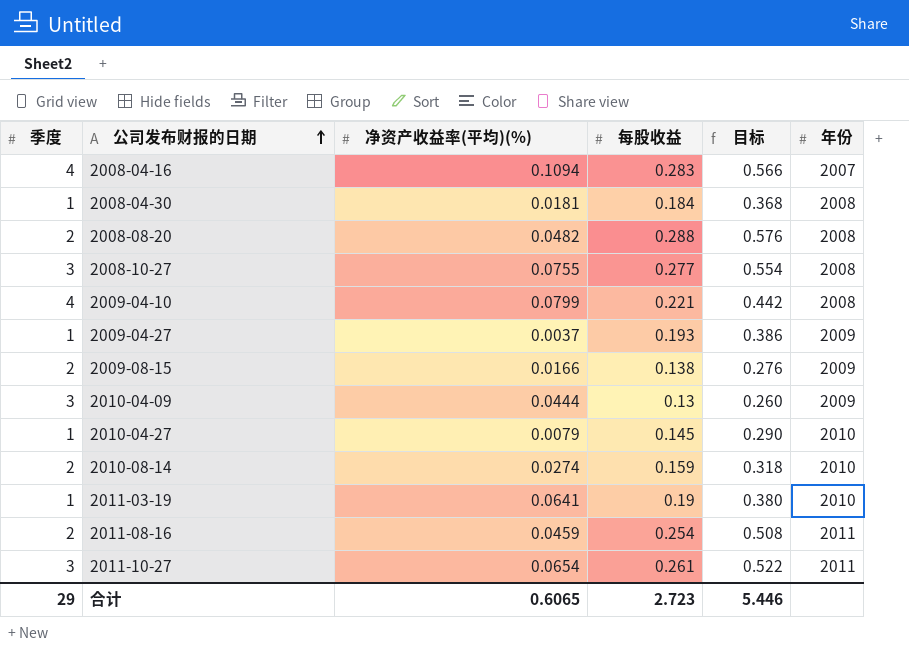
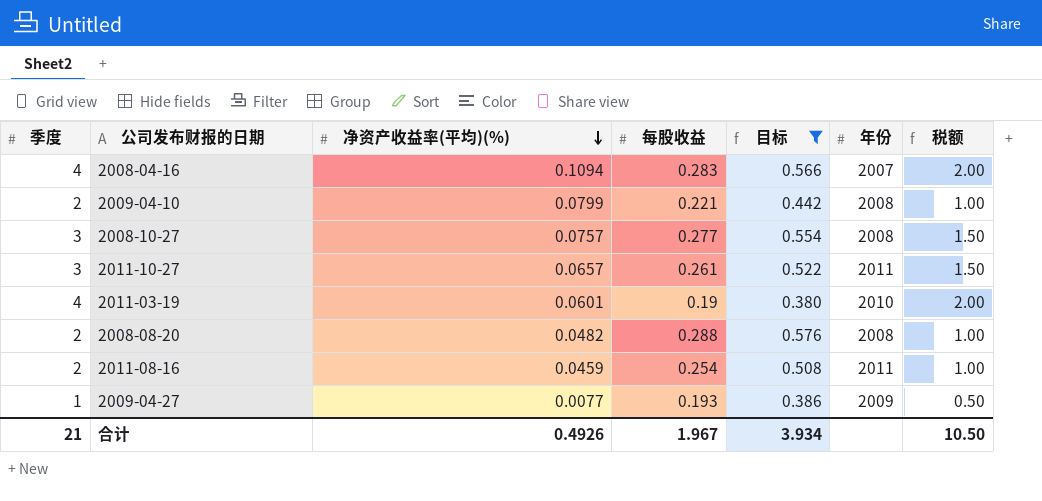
filter: none -> 目标 >= 0.380
row order: 公司发布财报的日期 ascending -> 净资产收益率(平均)(%) descending
column 税额 | formula: none -> [季度] * 0.5
2009-04-10 | 季度: 4 -> 2
2008-10-27 | 净资产收益率(平均)(%): 0.0755 -> 0.0757
2011-10-27 | 净资产收益率(平均)(%): 0.0654 -> 0.0657
2011-03-19 | 季度: 1 -> 4
2011-03-19 | 净资产收益率(平均)(%): 0.0641 -> 0.0601
2009-04-27 | 净资产收益率(平均)(%): 0.0037 -> 0.0077
合计 | 季度: 29 -> 21
合计 | 净资产收益率(平均)(%): 0.6065 -> 0.4926
合计 | 每股收益: 2.723 -> 1.967
合计 | 目标: 5.446 -> 3.934

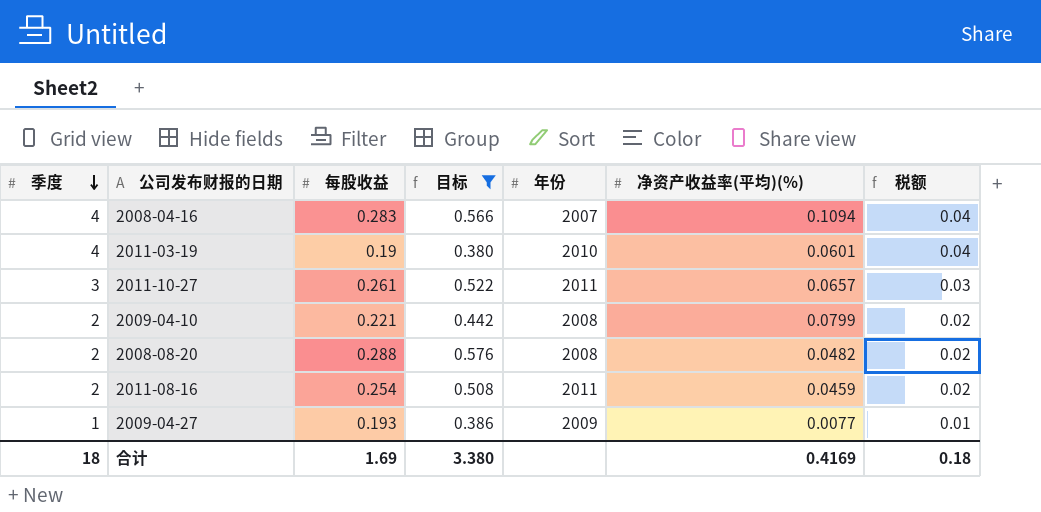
row order: 净资产收益率(平均)(%) descending -> 季度 descending
column 净资产收益率(平均)(%) | position: 3 -> 6
column 税额 | formula: [季度] * 0.5 -> [季度] * 0.01
row 2008-10-27: 3 | 0.0757 | 0.277 | 0.554 | 2008 | 1.50 -> none
合计 | 季度: 21 -> 18
合计 | 每股收益: 1.967 -> 1.69
合计 | 目标: 3.934 -> 3.380
合计 | 净资产收益率(平均)(%): 0.4926 -> 0.4169
合计 | 税额: 10.50 -> 0.18

